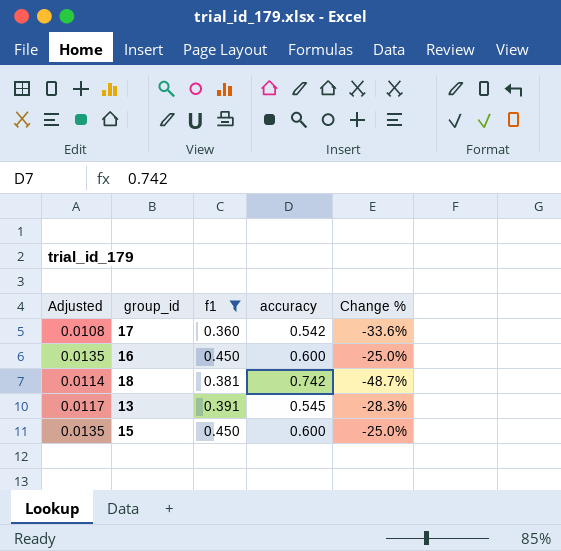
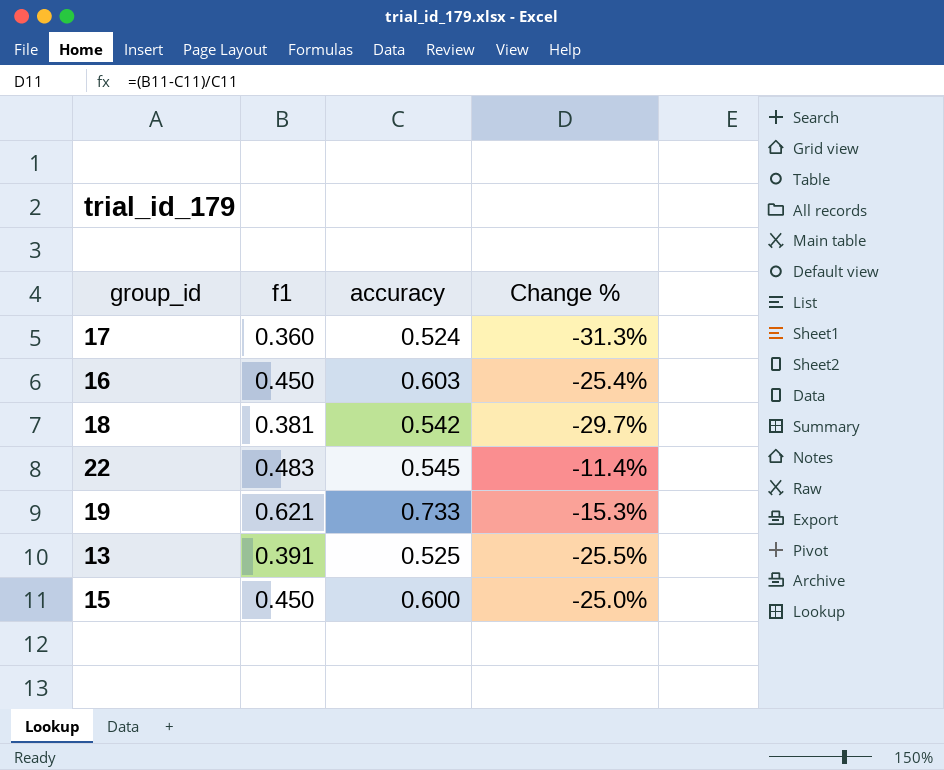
filter: f1 <= 0.450 -> none
column Adjusted | formula: [f1] * 0.03 -> none
17 | accuracy: 0.542 -> 0.524
17 | Change %: -33.6% -> -31.3%
16 | accuracy: 0.600 -> 0.603
16 | Change %: -25.0% -> -25.4%
18 | accuracy: 0.742 -> 0.542
18 | Change %: -48.7% -> -29.7%
13 | accuracy: 0.545 -> 0.525
13 | Change %: -28.3% -> -25.5%

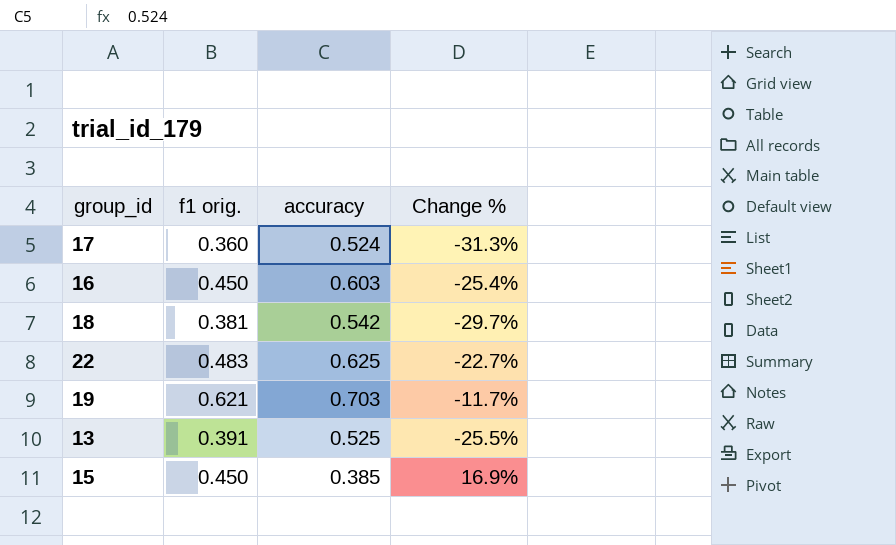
column name: f1 -> f1 orig.
22 | accuracy: 0.545 -> 0.625
22 | Change %: -11.4% -> -22.7%
19 | accuracy: 0.733 -> 0.703
19 | Change %: -15.3% -> -11.7%
15 | accuracy: 0.600 -> 0.385
15 | Change %: -25.0% -> 16.9%

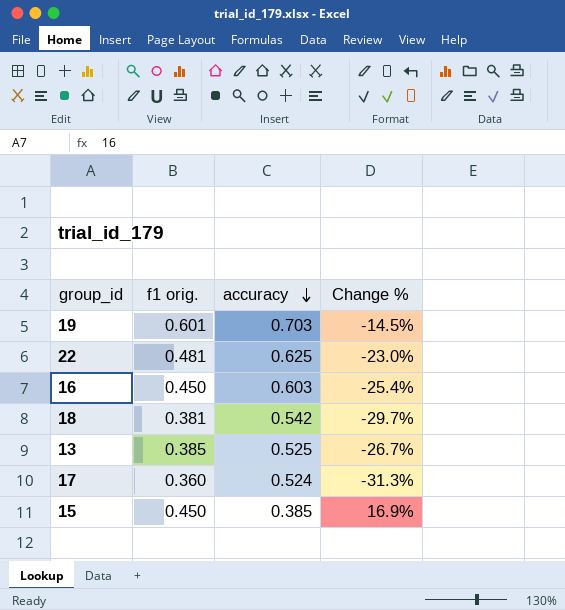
row order: none -> accuracy descending
19 | f1 orig.: 0.621 -> 0.601
19 | Change %: -11.7% -> -14.5%
22 | f1 orig.: 0.483 -> 0.481
22 | Change %: -22.7% -> -23.0%
13 | f1 orig.: 0.391 -> 0.385
13 | Change %: -25.5% -> -26.7%

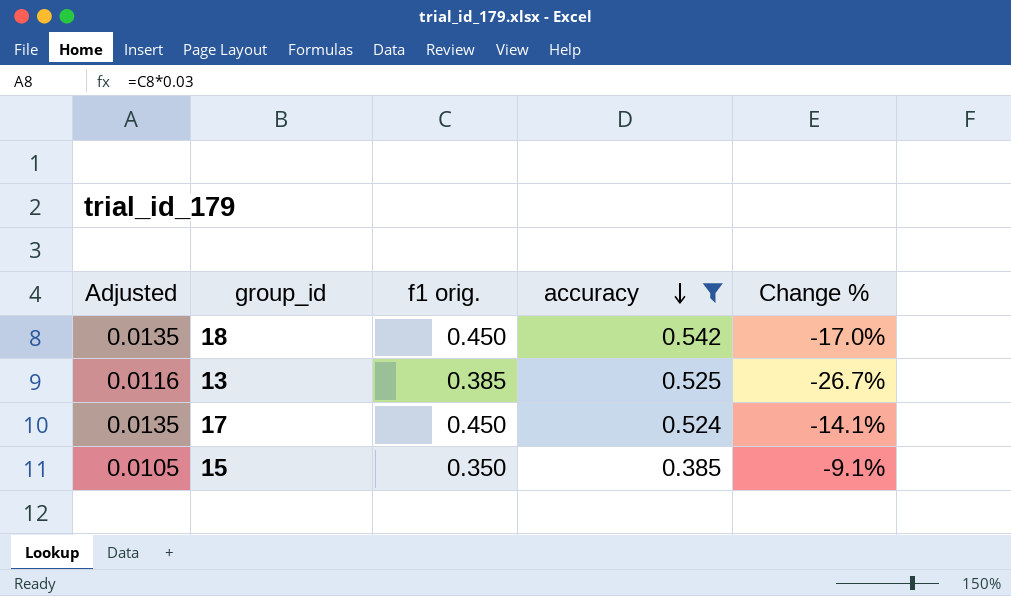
filter: none -> accuracy <= 0.542
column Adjusted | formula: none -> [f1 orig.] * 0.03
18 | f1 orig.: 0.381 -> 0.450
18 | Change %: -29.7% -> -17.0%
17 | f1 orig.: 0.360 -> 0.450
17 | Change %: -31.3% -> -14.1%
15 | f1 orig.: 0.450 -> 0.350
15 | Change %: 16.9% -> -9.1%

